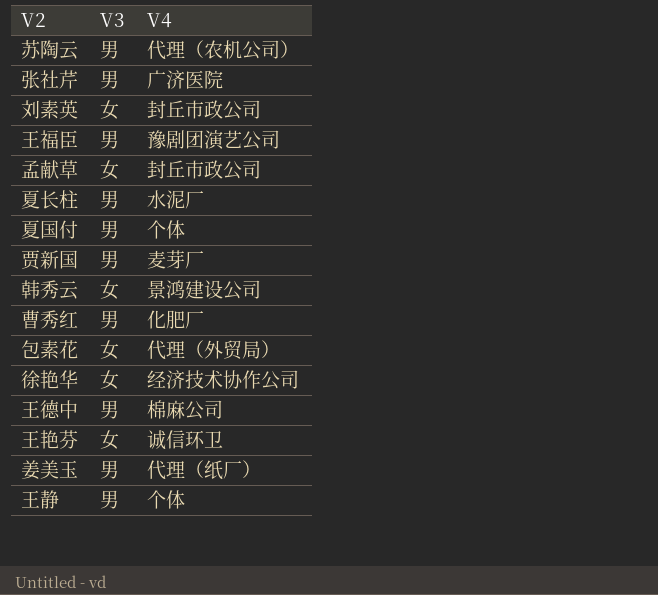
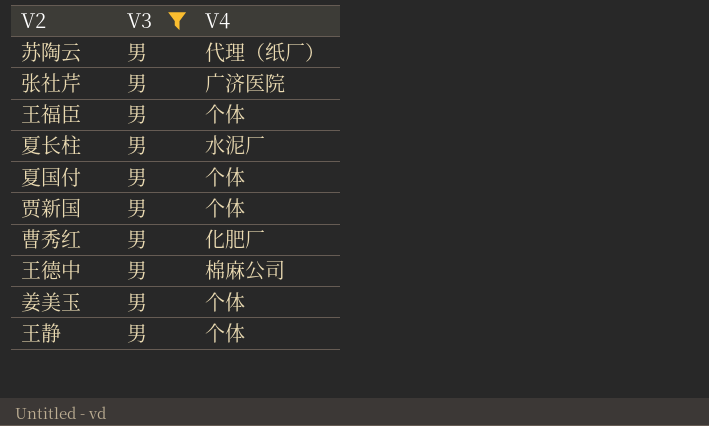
filter: none -> V3 = 男
苏陶云 | V4: 代理（农机公司） -> 代理（纸厂）
王福臣 | V4: 豫剧团演艺公司 -> 个体
贾新国 | V4: 麦芽厂 -> 个体
姜美玉 | V4: 代理（纸厂） -> 个体

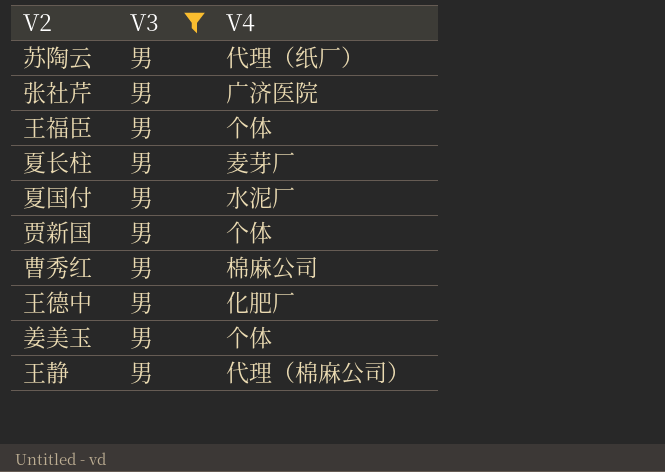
夏长柱 | V4: 水泥厂 -> 麦芽厂
夏国付 | V4: 个体 -> 水泥厂
曹秀红 | V4: 化肥厂 -> 棉麻公司
王德中 | V4: 棉麻公司 -> 化肥厂
王静 | V4: 个体 -> 代理（棉麻公司）

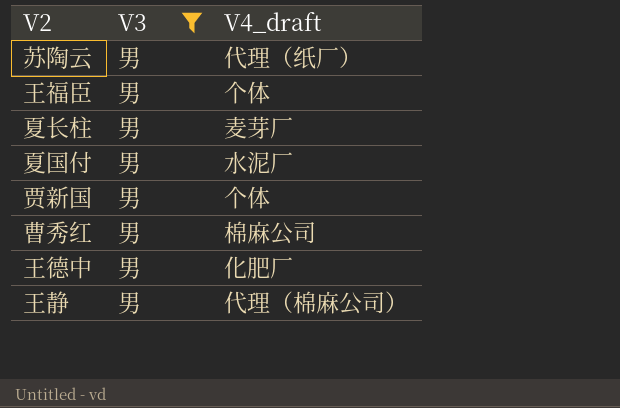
column name: V4 -> V4_draft
row 张社芹: 男 | 广济医院 -> none
row 姜美玉: 男 | 个体 -> none

